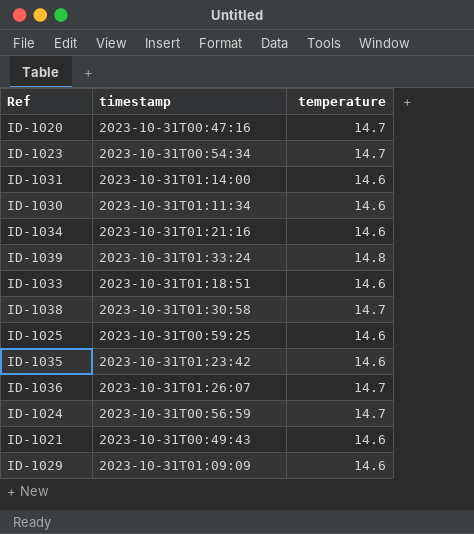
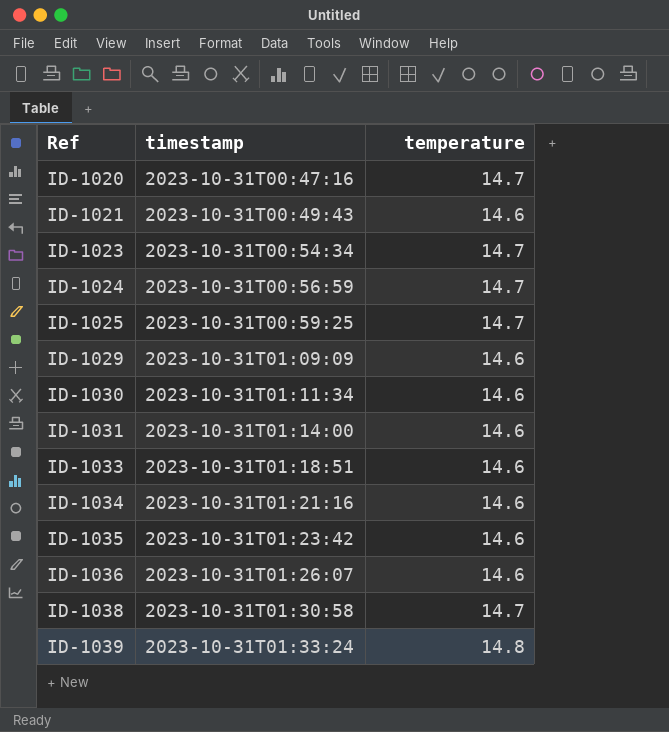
row order: none -> Ref ascending
ID-1025 | temperature: 14.6 -> 14.7
ID-1036 | temperature: 14.7 -> 14.6

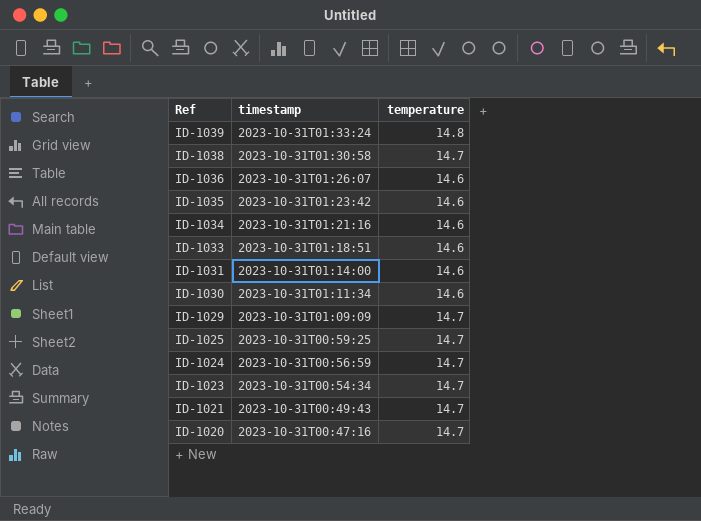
row order: Ref ascending -> Ref descending
ID-1029 | temperature: 14.6 -> 14.7
ID-1021 | temperature: 14.6 -> 14.7

